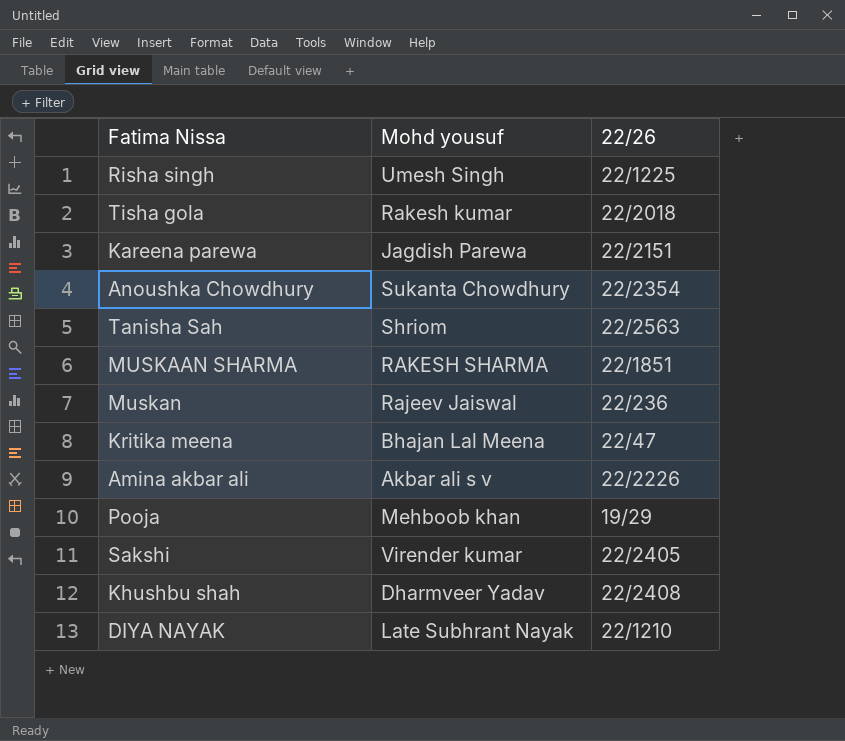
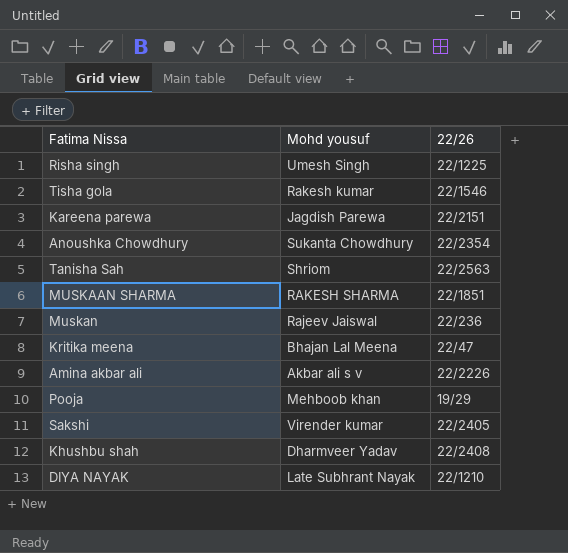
Tisha gola | 22/26: 22/2018 -> 22/1546

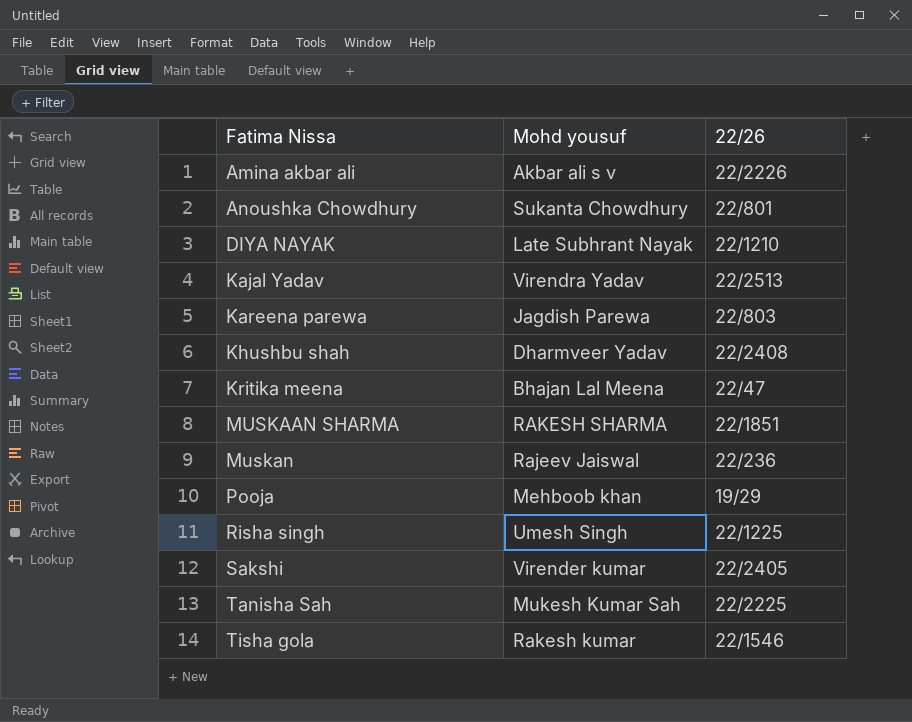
row order: none -> Fatima Nissa ascending
Anoushka Chowdhury | 22/26: 22/2354 -> 22/801
row Kajal Yadav: none -> Virendra Yadav | 22/2513
Kareena parewa | 22/26: 22/2151 -> 22/803
Tanisha Sah | Mohd yousuf: Shriom -> Mukesh Kumar Sah
Tanisha Sah | 22/26: 22/2563 -> 22/2225

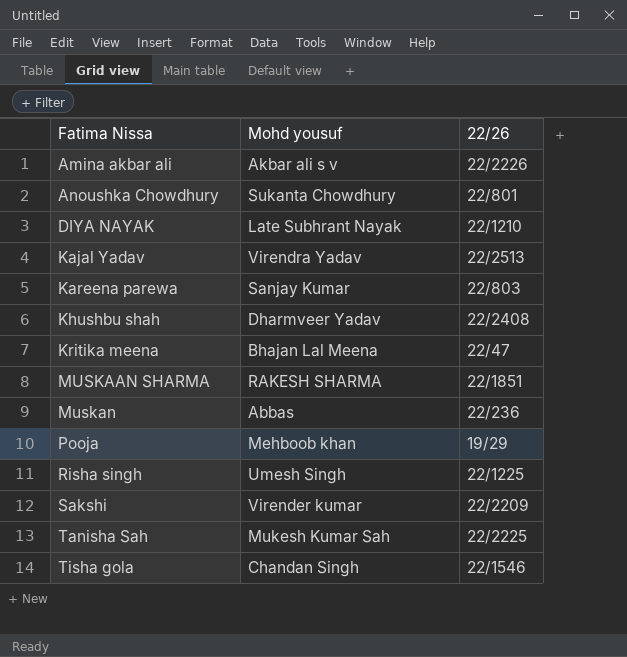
Kareena parewa | Mohd yousuf: Jagdish Parewa -> Sanjay Kumar
Muskan | Mohd yousuf: Rajeev Jaiswal -> Abbas
Sakshi | 22/26: 22/2405 -> 22/2209
Tisha gola | Mohd yousuf: Rakesh kumar -> Chandan Singh

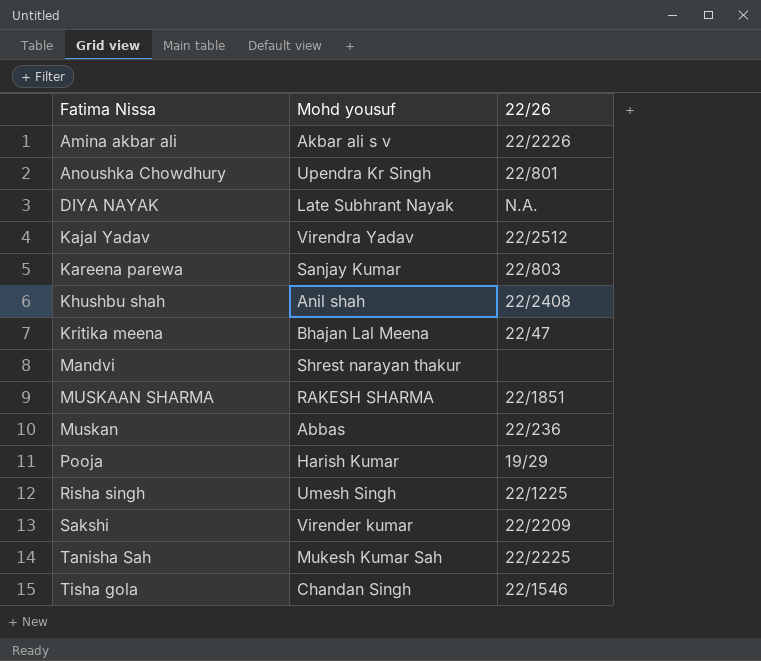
Anoushka Chowdhury | Mohd yousuf: Sukanta Chowdhury -> Upendra Kr Singh
DIYA NAYAK | 22/26: 22/1210 -> N.A.
Kajal Yadav | 22/26: 22/2513 -> 22/2512
Khushbu shah | Mohd yousuf: Dharmveer Yadav -> Anil shah
row Mandvi: none -> Shrest narayan thakur | none
Pooja | Mohd yousuf: Mehboob khan -> Harish Kumar

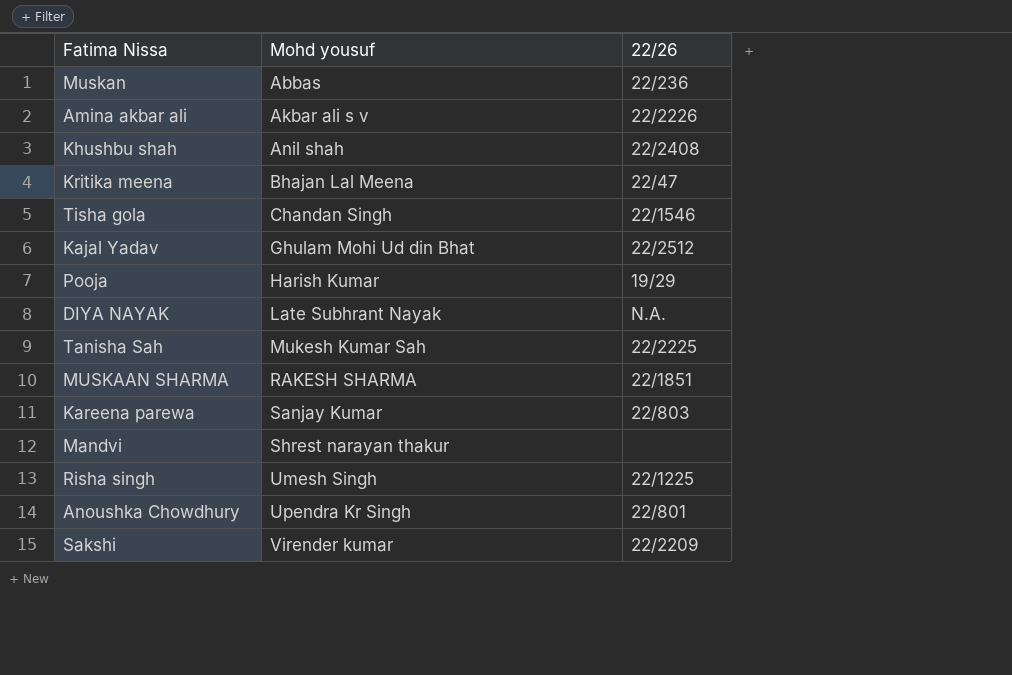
row order: Fatima Nissa ascending -> Mohd yousuf ascending
Kajal Yadav | Mohd yousuf: Virendra Yadav -> Ghulam Mohi Ud din Bhat

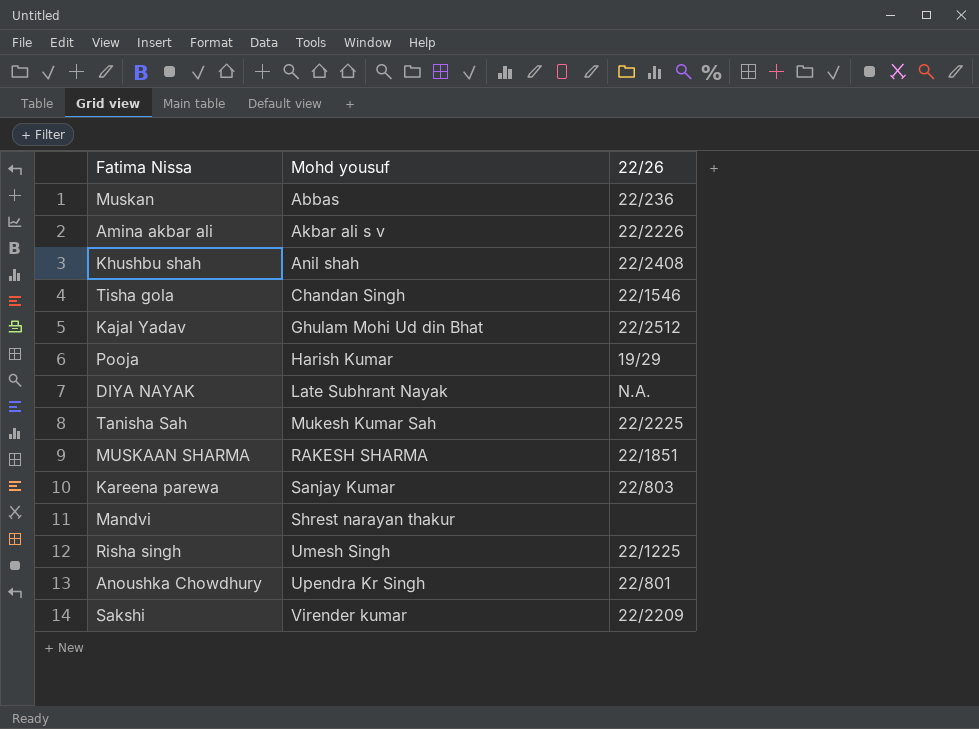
row Kritika meena: Bhajan Lal Meena | 22/47 -> none

